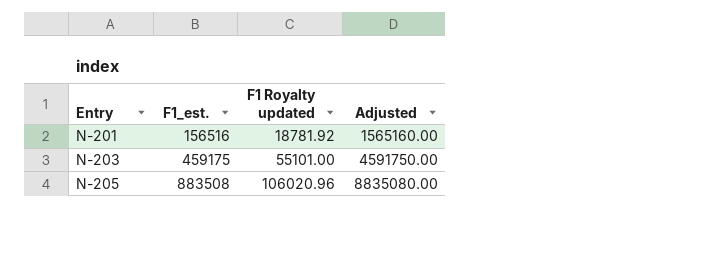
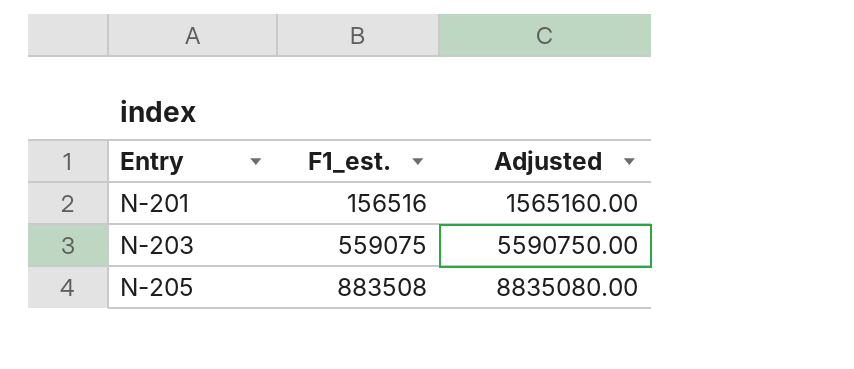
column F1 Royalty updated | formula: [F1_est.] * 0.12 -> none
N-203 | F1_est.: 459175 -> 559075
N-203 | Adjusted: 4591750.00 -> 5590750.00

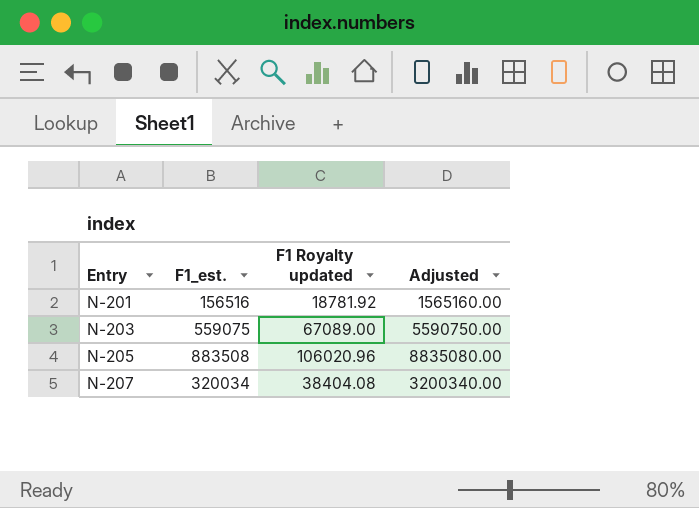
column F1 Royalty updated | formula: none -> [F1_est.] * 0.12
row N-207: none -> 320034 | 38404.08 | 3200340.00

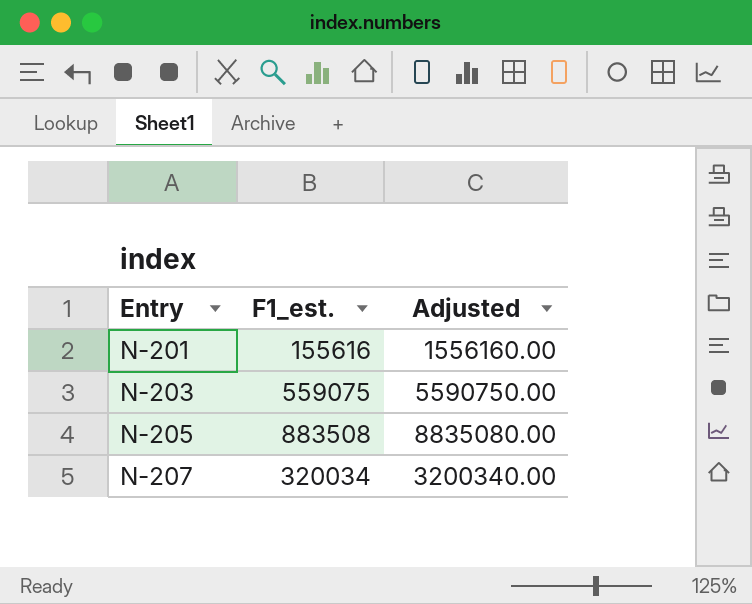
column F1 Royalty updated | formula: [F1_est.] * 0.12 -> none
N-201 | F1_est.: 156516 -> 155616
N-201 | Adjusted: 1565160.00 -> 1556160.00

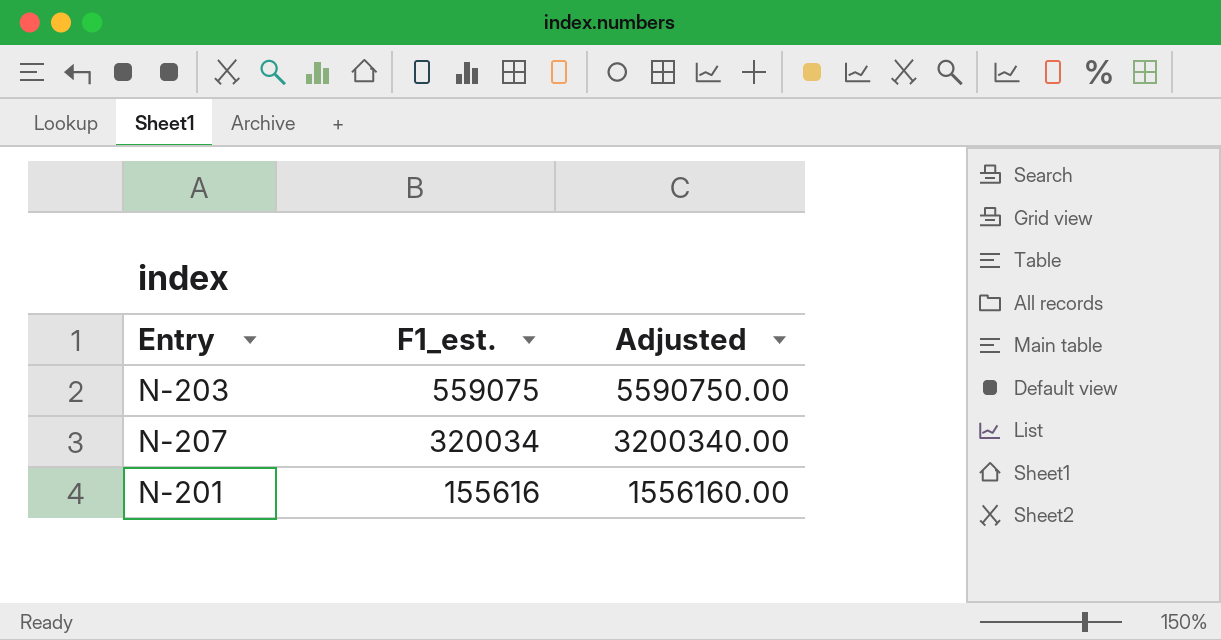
row order: Entry ascending -> F1_est. descending
row N-205: 883508 | 8835080.00 -> none

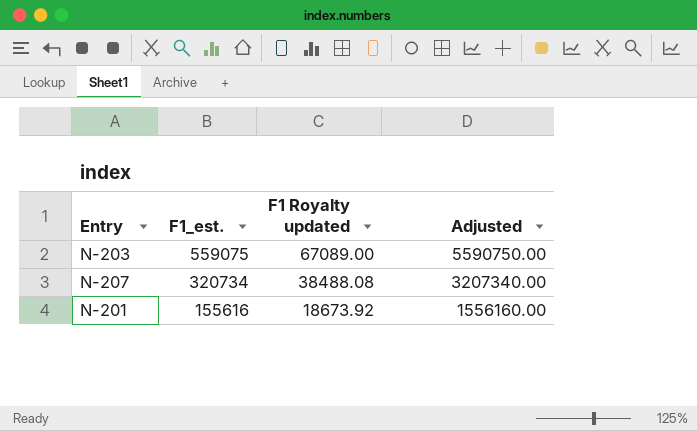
column F1 Royalty updated | formula: none -> [F1_est.] * 0.12
N-207 | F1_est.: 320034 -> 320734
N-207 | Adjusted: 3200340.00 -> 3207340.00

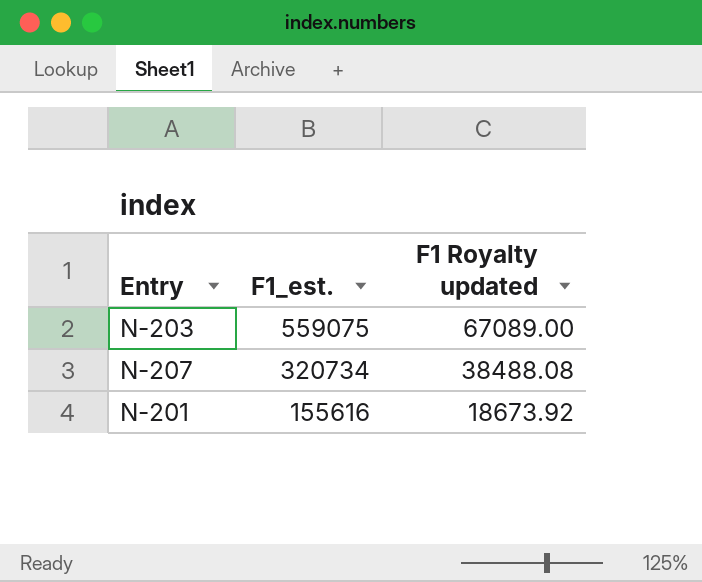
column Adjusted | formula: [F1_est.] * 10 -> none

